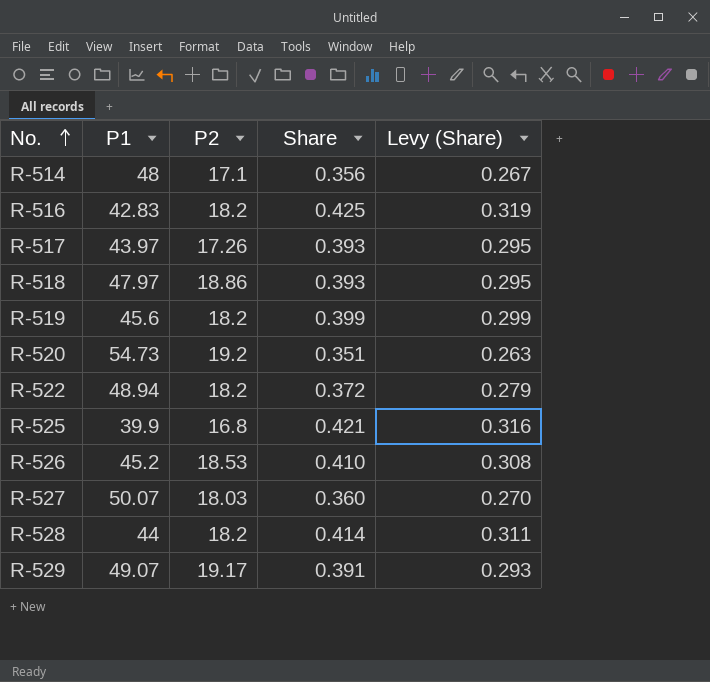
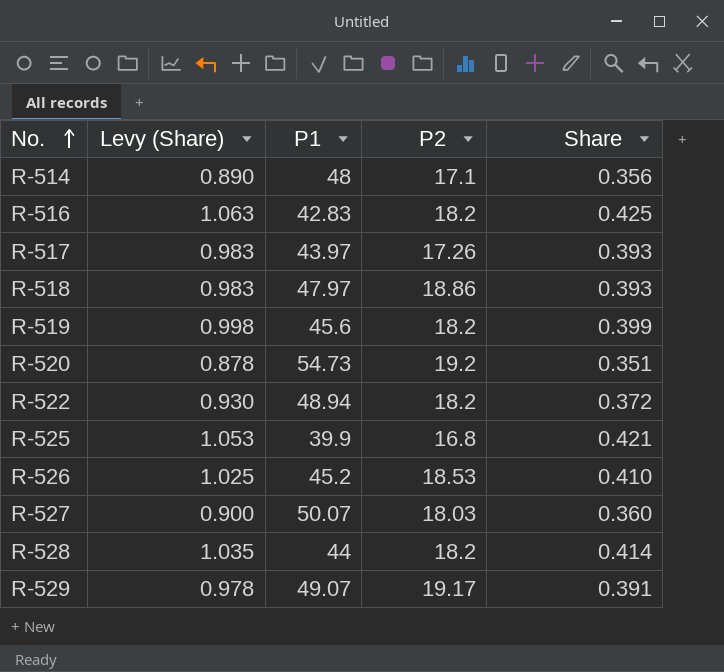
column Levy (Share) | formula: [Share] * 0.75 -> [Share] * 2.5
column Levy (Share) | position: 5 -> 2

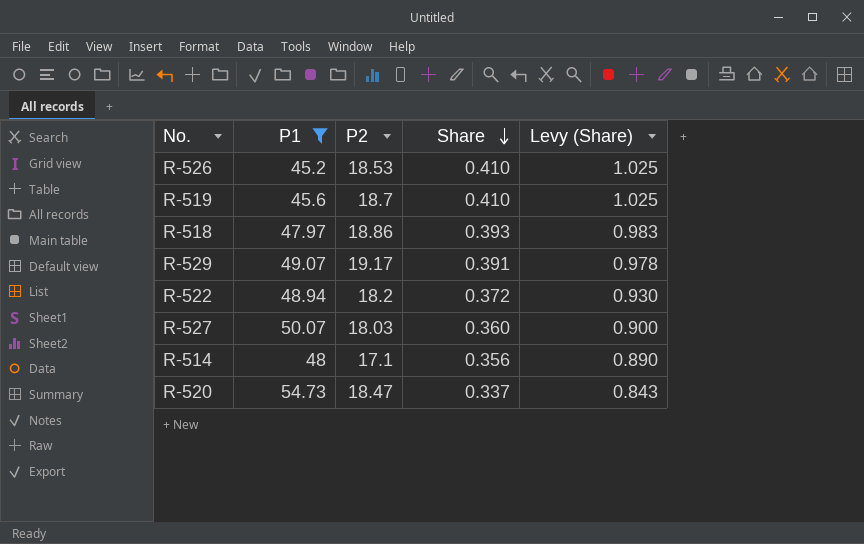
filter: none -> P1 >= 45.2
row order: No. ascending -> Share descending
column Levy (Share) | position: 2 -> 5
R-519 | P2: 18.2 -> 18.7
R-519 | Share: 0.399 -> 0.410
R-519 | Levy (Share): 0.998 -> 1.025
R-520 | P2: 19.2 -> 18.47
R-520 | Share: 0.351 -> 0.337
R-520 | Levy (Share): 0.878 -> 0.843

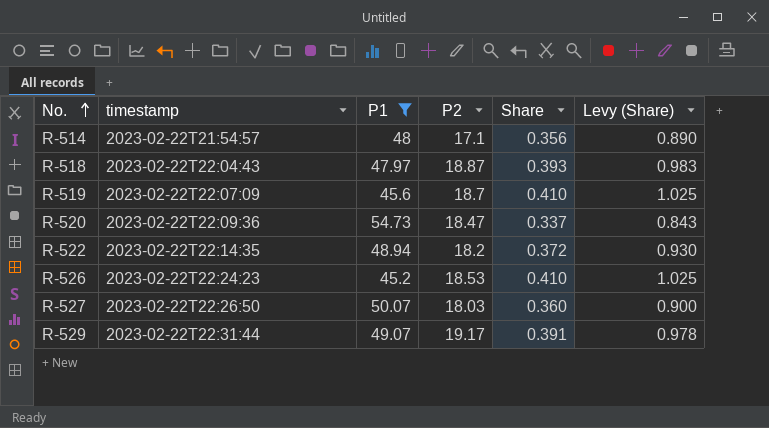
row order: Share descending -> No. ascending
column timestamp | position: none -> 2
R-518 | P2: 18.86 -> 18.87

